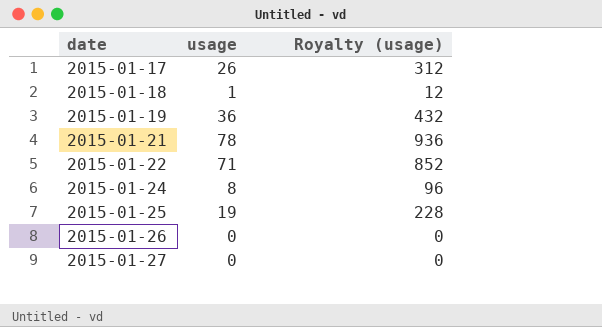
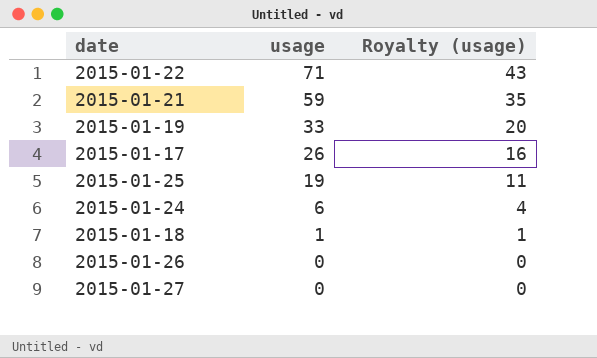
row order: date ascending -> usage descending
column Royalty (usage) | formula: [usage] * 12 -> [usage] * 0.6
2015-01-21 | usage: 78 -> 59
2015-01-19 | usage: 36 -> 33
2015-01-24 | usage: 8 -> 6

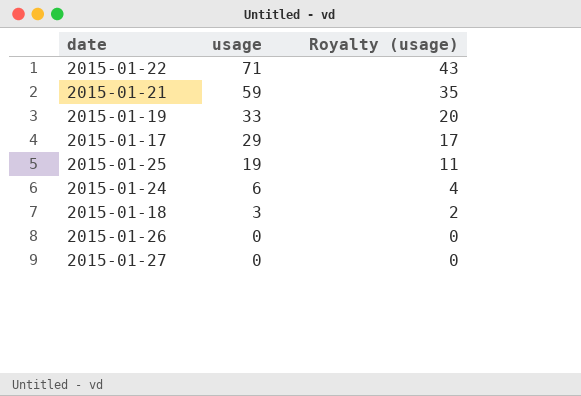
2015-01-17 | usage: 26 -> 29
2015-01-17 | Royalty (usage): 16 -> 17
2015-01-18 | usage: 1 -> 3
2015-01-18 | Royalty (usage): 1 -> 2

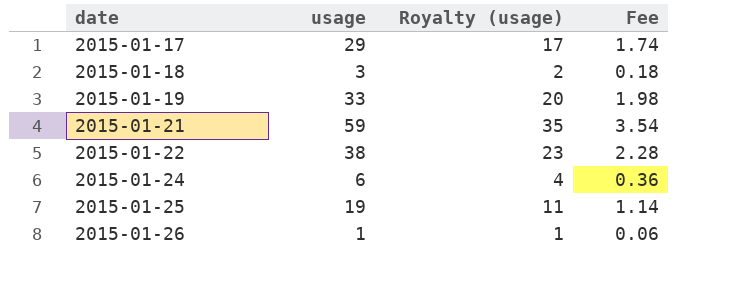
row order: usage descending -> date ascending
column Fee | formula: none -> [usage] * 0.06
row 2015-01-27: 0 | 0 -> none
2015-01-22 | usage: 71 -> 38
2015-01-22 | Royalty (usage): 43 -> 23
2015-01-26 | usage: 0 -> 1
2015-01-26 | Royalty (usage): 0 -> 1

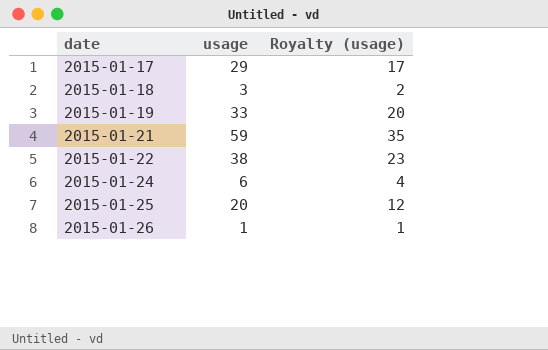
column Fee | formula: [usage] * 0.06 -> none
2015-01-25 | usage: 19 -> 20
2015-01-25 | Royalty (usage): 11 -> 12

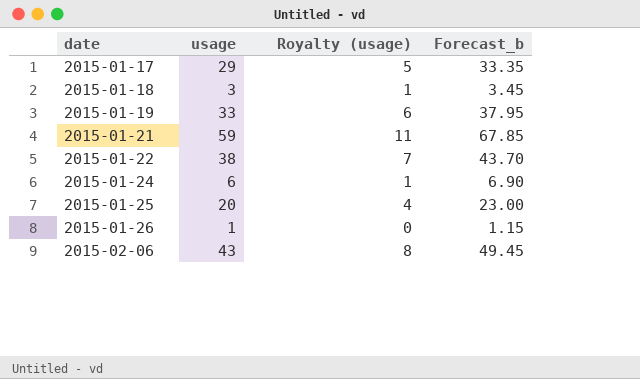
column Royalty (usage) | formula: [usage] * 0.6 -> [usage] * 0.18
column Forecast_b | formula: none -> [usage] * 1.15
row 2015-02-06: none -> 43 | 8 | 49.45

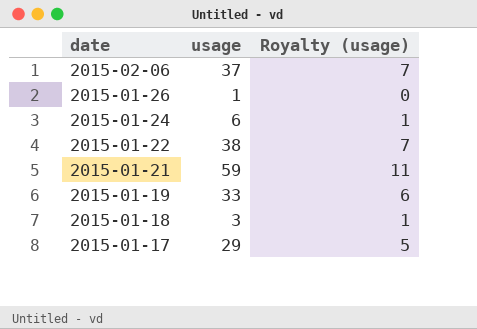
row order: date ascending -> date descending
column Forecast_b | formula: [usage] * 1.15 -> none
row 2015-01-25: 20 | 4 | 23.00 -> none
2015-02-06 | usage: 43 -> 37
2015-02-06 | Royalty (usage): 8 -> 7

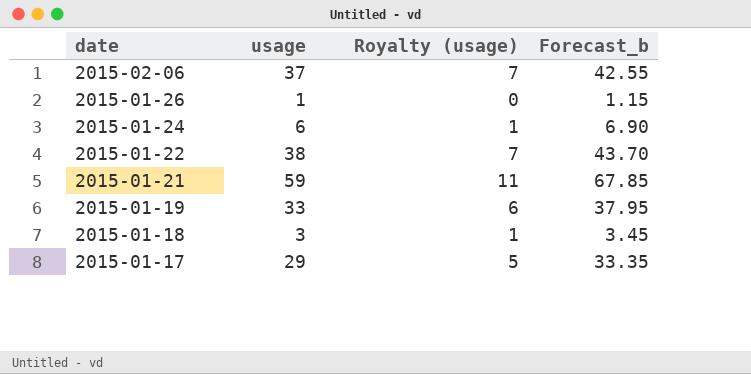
column Forecast_b | formula: none -> [usage] * 1.15

